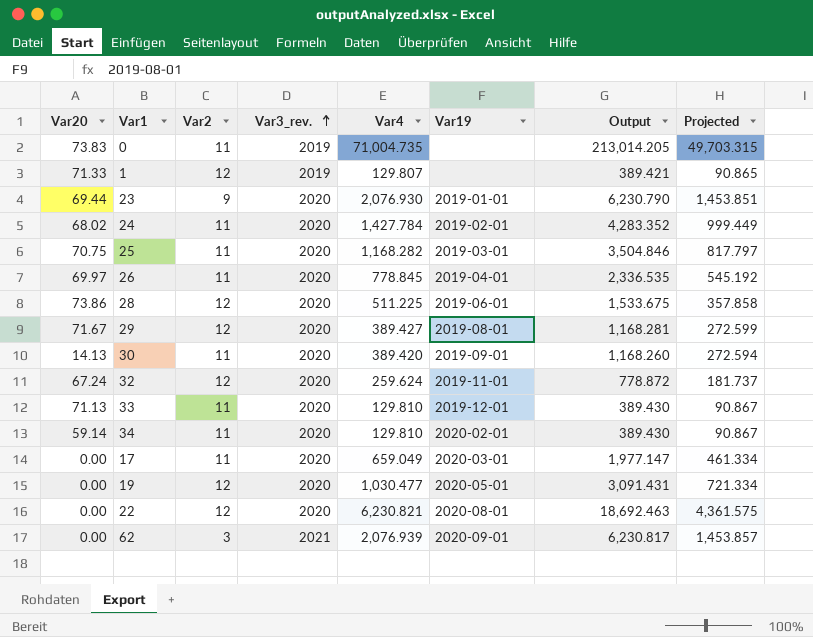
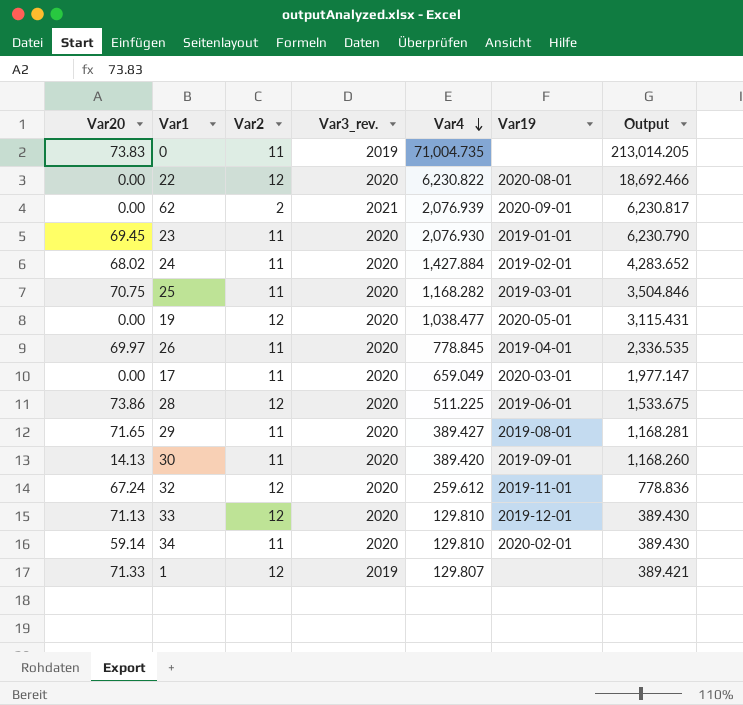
row order: Var3_rev. ascending -> Var4 descending
column Projected | formula: [Var4] * 0.7 -> none
22 | Var4: 6,230.821 -> 6,230.822
22 | Output: 18,692.463 -> 18,692.466
62 | Var2: 3 -> 2
23 | Var20: 69.44 -> 69.45
23 | Var2: 9 -> 11
24 | Var4: 1,427.784 -> 1,427.884
24 | Output: 4,283.352 -> 4,283.652
19 | Var4: 1,030.477 -> 1,038.477
19 | Output: 3,091.431 -> 3,115.431
29 | Var20: 71.67 -> 71.65
29 | Var2: 12 -> 11
32 | Var4: 259.624 -> 259.612
32 | Output: 778.872 -> 778.836
33 | Var2: 11 -> 12

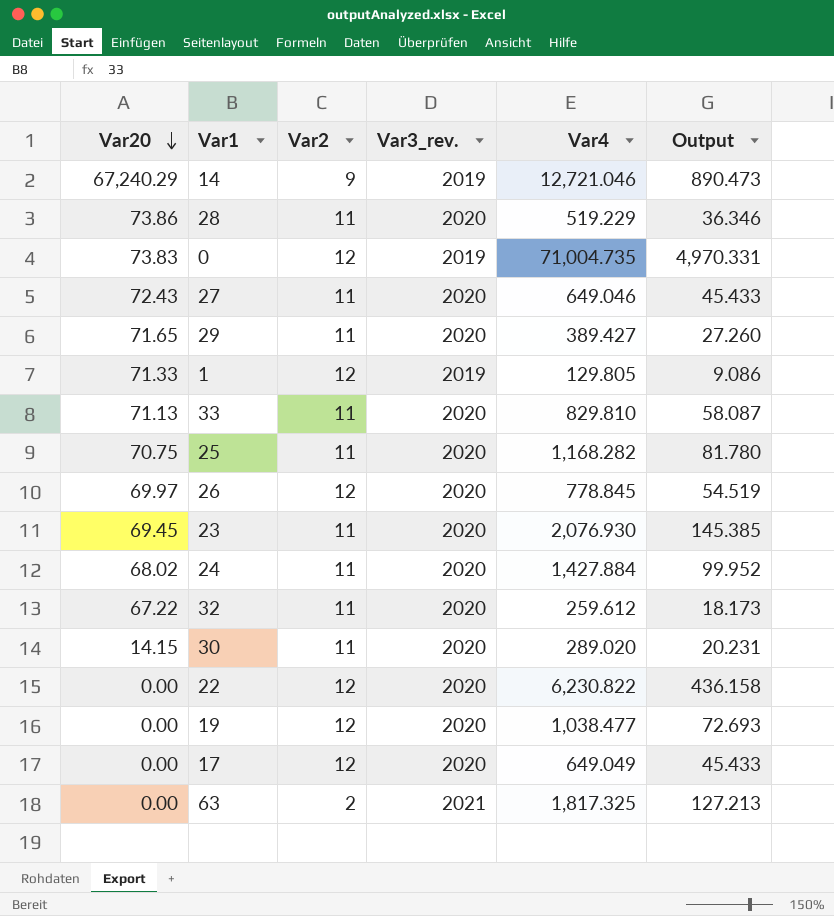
row order: Var4 descending -> Var20 descending
column Var19 | position: 6 -> none
column Output | formula: [Var4] * 3 -> [Var4] * 0.07
row 62: 0.00 | 2 | 2021 | 2,076.939 | 2020-09-01 | 6,230.817 -> none
row 34: 59.14 | 11 | 2020 | 129.810 | 2020-02-01 | 389.430 -> none
row 14: none -> 67,240.29 | 9 | 2019 | 12,721.046 | 890.473
28 | Var2: 12 -> 11
28 | Var4: 511.225 -> 519.229
0 | Var2: 11 -> 12
row 27: none -> 72.43 | 11 | 2020 | 649.046 | 45.433
1 | Var4: 129.807 -> 129.805
33 | Var2: 12 -> 11
33 | Var4: 129.810 -> 829.810
26 | Var2: 11 -> 12
32 | Var20: 67.24 -> 67.22
32 | Var2: 12 -> 11
30 | Var20: 14.13 -> 14.15
30 | Var4: 389.420 -> 289.020
17 | Var2: 11 -> 12
17 | Var4: 659.049 -> 649.049
row 63: none -> 0.00 | 2 | 2021 | 1,817.325 | 127.213

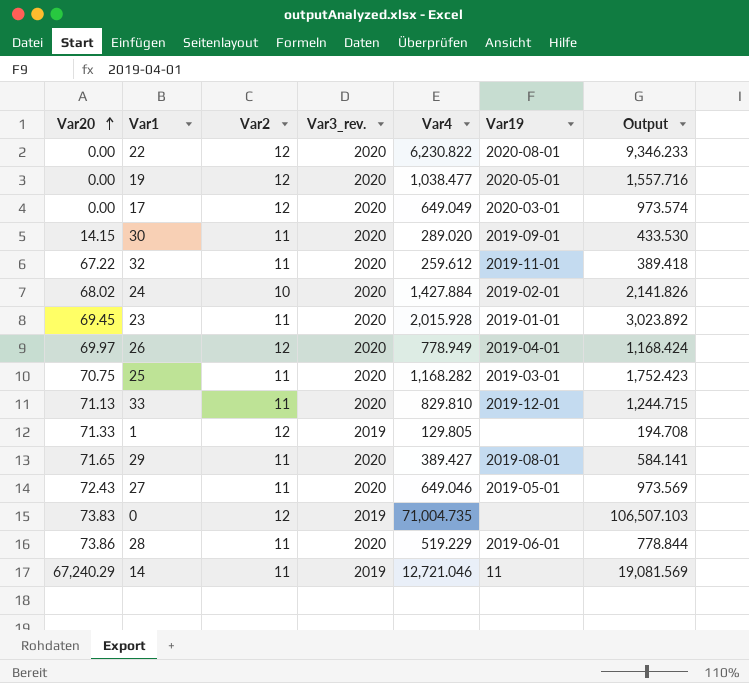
row order: Var20 descending -> Var20 ascending
column Var19 | position: none -> 6
column Output | formula: [Var4] * 0.07 -> [Var4] * 1.5
row 63: 0.00 | 2 | 2021 | 1,817.325 | 127.213 -> none
24 | Var2: 11 -> 10
23 | Var4: 2,076.930 -> 2,015.928
26 | Var4: 778.845 -> 778.949
14 | Var2: 9 -> 11

